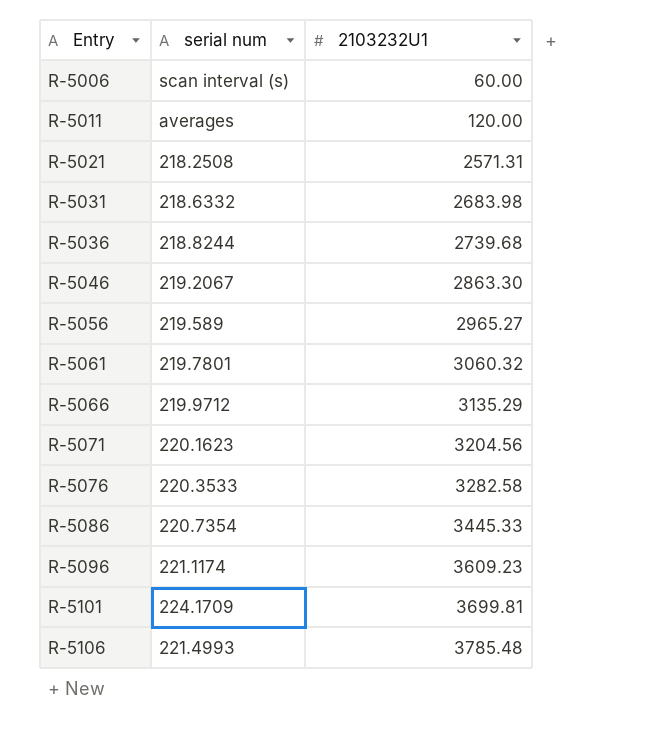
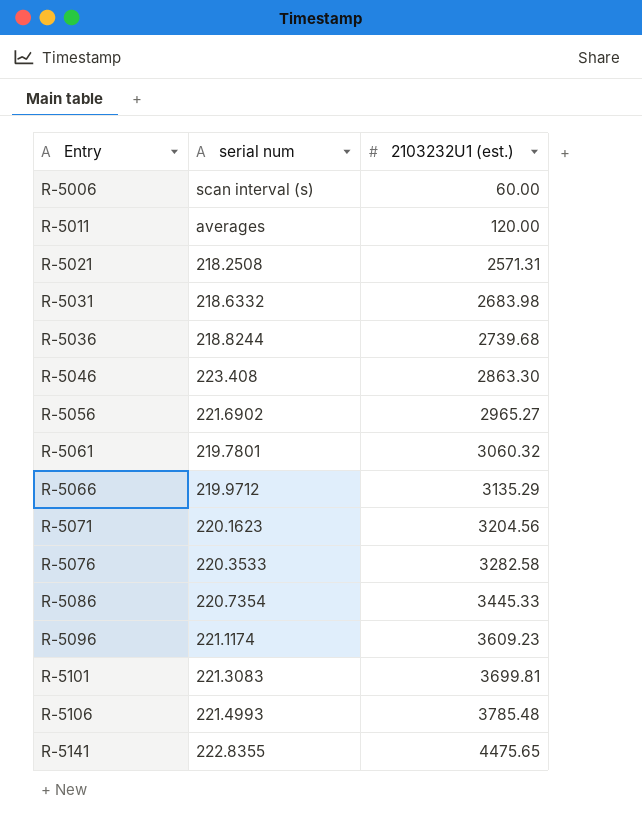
column name: 2103232U1 -> 2103232U1 (est.)
R-5046 | serial num: 219.2067 -> 223.408
R-5056 | serial num: 219.589 -> 221.6902
R-5101 | serial num: 224.1709 -> 221.3083
row R-5141: none -> 222.8355 | 4475.65

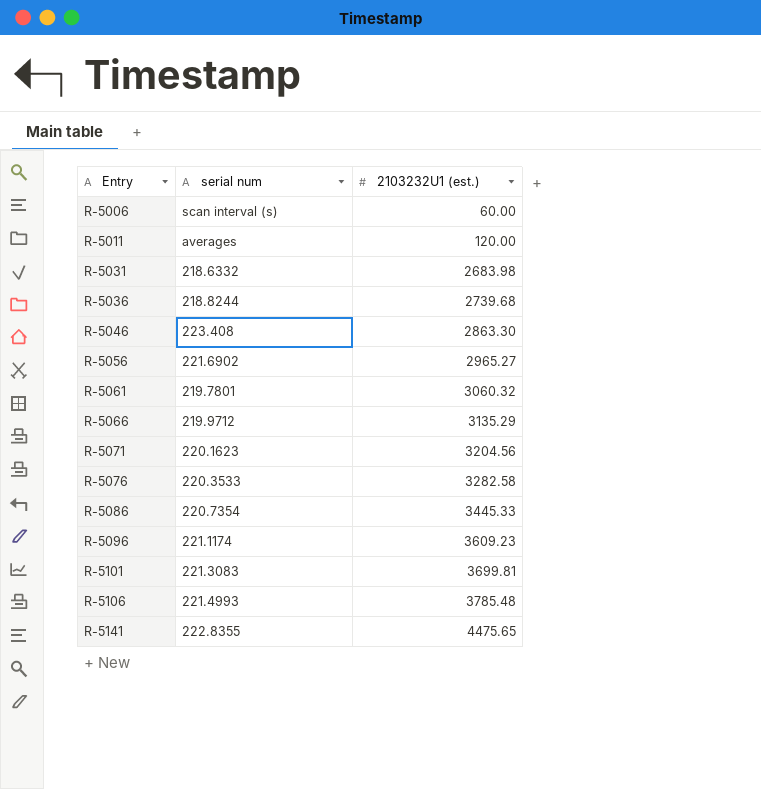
row R-5021: 218.2508 | 2571.31 -> none

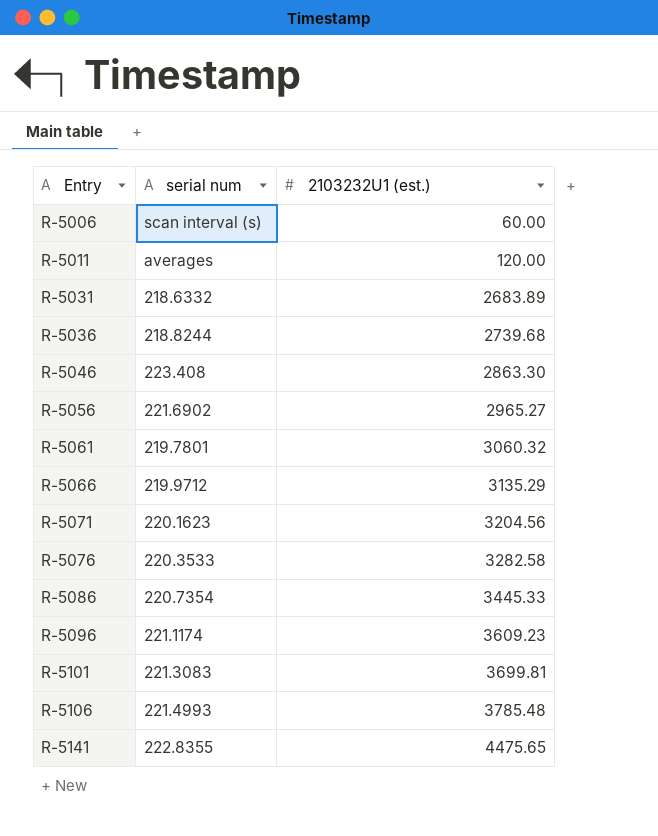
R-5031 | 2103232U1 (est.): 2683.98 -> 2683.89

